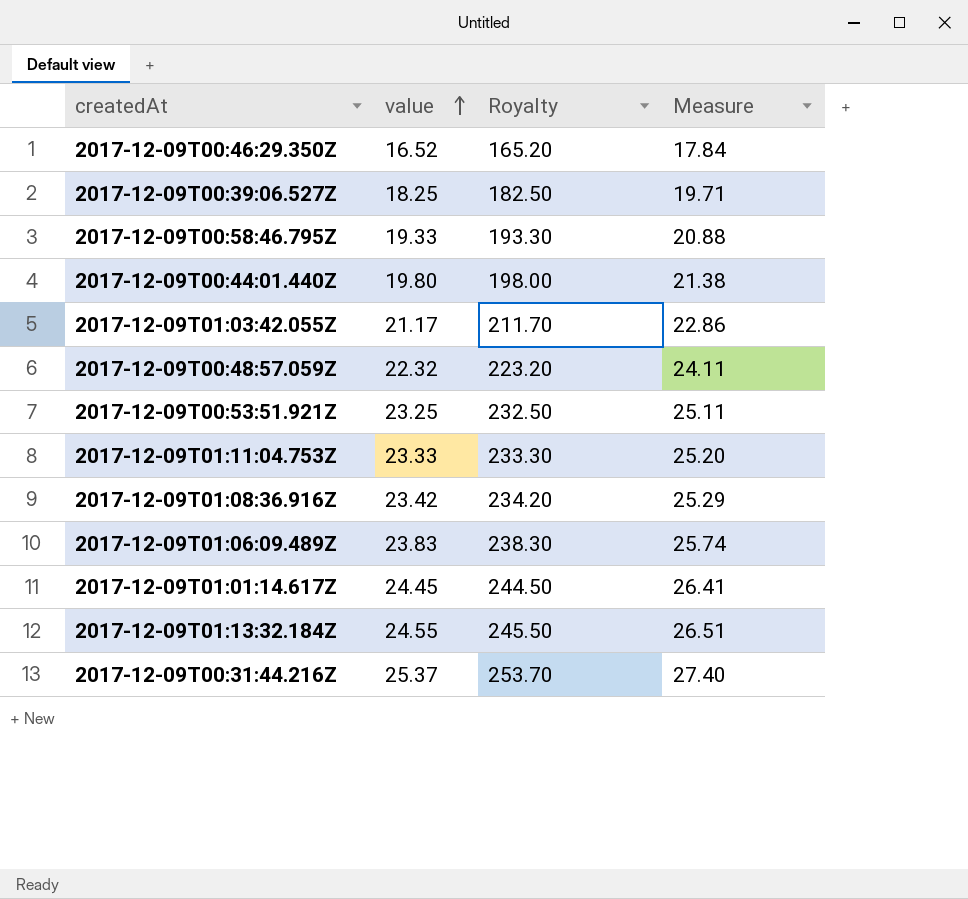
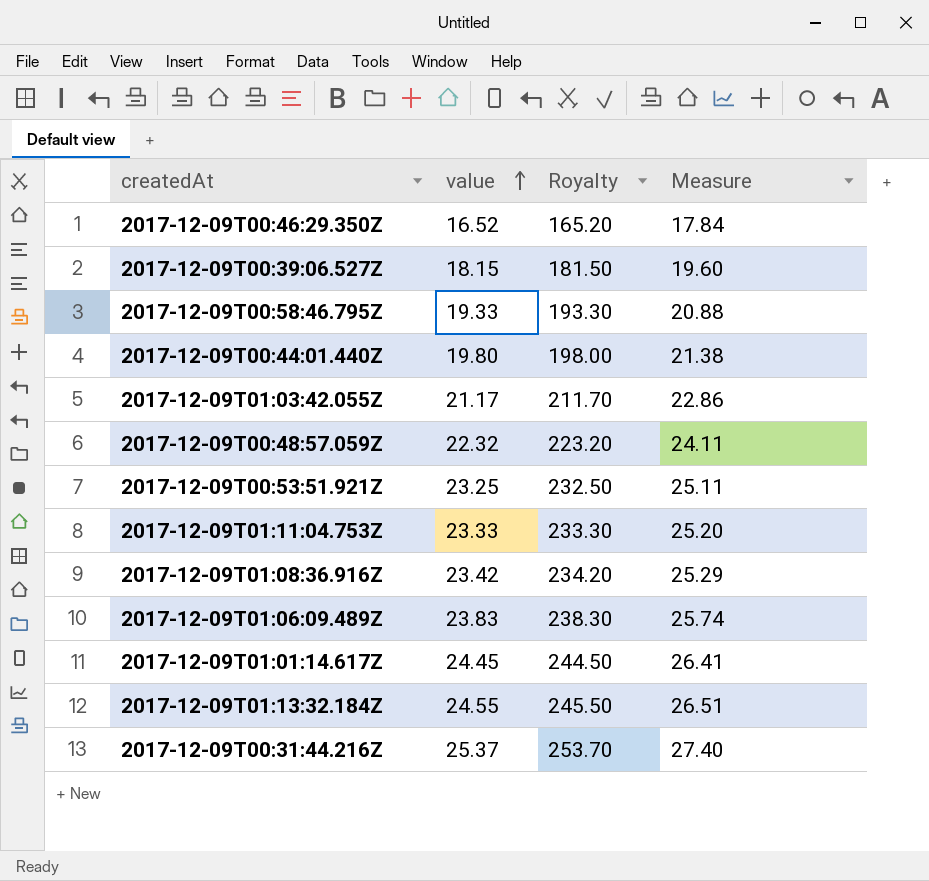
2017-12-09T00:39:06.527Z | value: 18.25 -> 18.15
2017-12-09T00:39:06.527Z | Royalty: 182.50 -> 181.50
2017-12-09T00:39:06.527Z | Measure: 19.71 -> 19.60

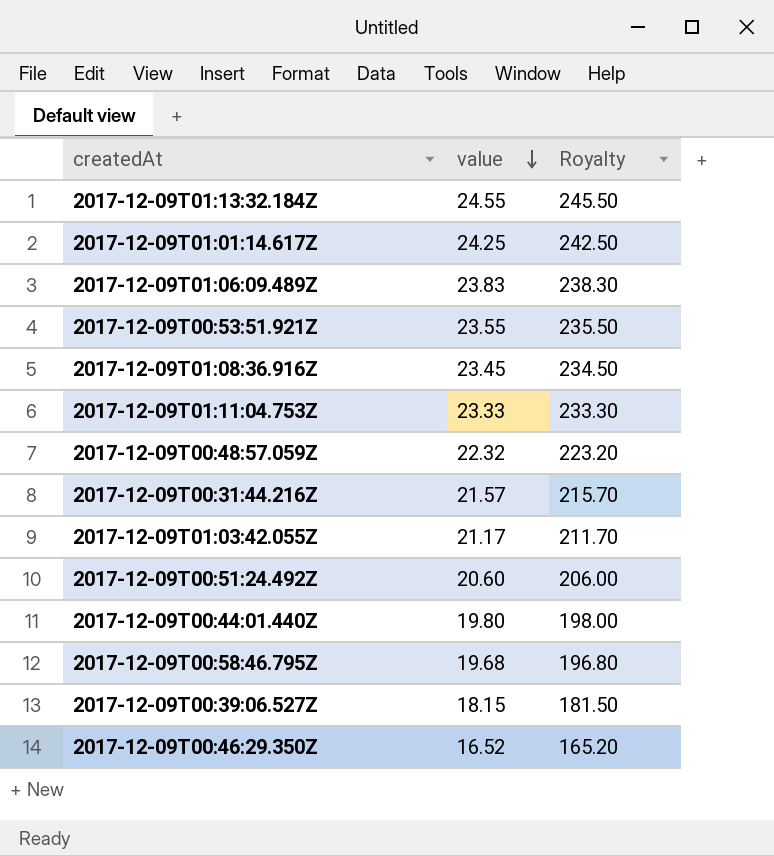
row order: value ascending -> value descending
column Measure | formula: [value] * 1.08 -> none
2017-12-09T01:01:14.617Z | value: 24.45 -> 24.25
2017-12-09T01:01:14.617Z | Royalty: 244.50 -> 242.50
2017-12-09T00:53:51.921Z | value: 23.25 -> 23.55
2017-12-09T00:53:51.921Z | Royalty: 232.50 -> 235.50
2017-12-09T01:08:36.916Z | value: 23.42 -> 23.45
2017-12-09T01:08:36.916Z | Royalty: 234.20 -> 234.50
2017-12-09T00:31:44.216Z | value: 25.37 -> 21.57
2017-12-09T00:31:44.216Z | Royalty: 253.70 -> 215.70
row 2017-12-09T00:51:24.492Z: none -> 20.60 | 206.00
2017-12-09T00:58:46.795Z | value: 19.33 -> 19.68
2017-12-09T00:58:46.795Z | Royalty: 193.30 -> 196.80

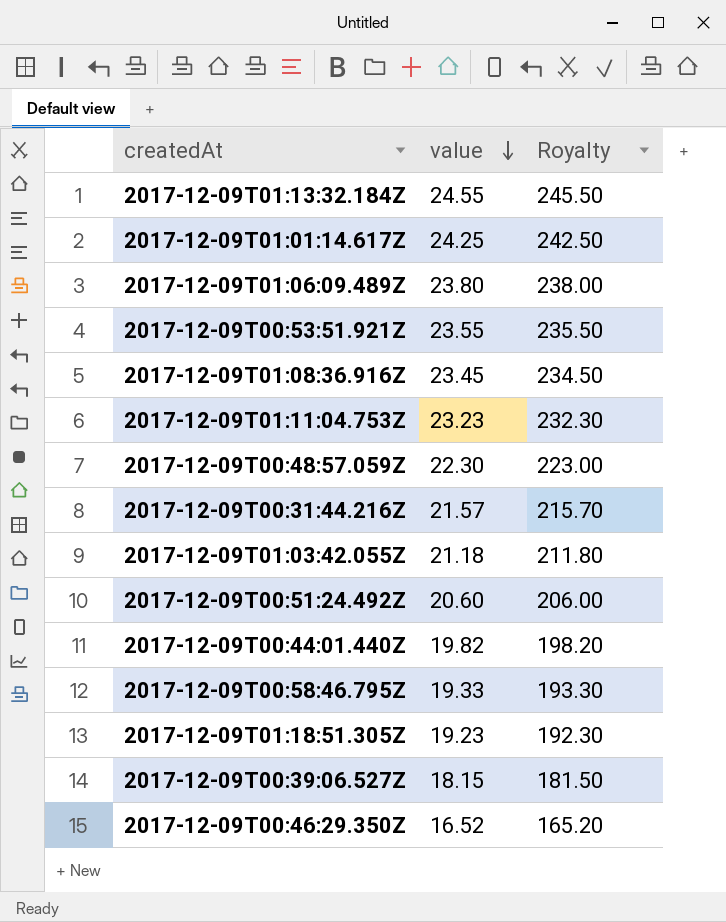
2017-12-09T01:06:09.489Z | value: 23.83 -> 23.80
2017-12-09T01:06:09.489Z | Royalty: 238.30 -> 238.00
2017-12-09T01:11:04.753Z | value: 23.33 -> 23.23
2017-12-09T01:11:04.753Z | Royalty: 233.30 -> 232.30
2017-12-09T00:48:57.059Z | value: 22.32 -> 22.30
2017-12-09T00:48:57.059Z | Royalty: 223.20 -> 223.00
2017-12-09T01:03:42.055Z | value: 21.17 -> 21.18
2017-12-09T01:03:42.055Z | Royalty: 211.70 -> 211.80
2017-12-09T00:44:01.440Z | value: 19.80 -> 19.82
2017-12-09T00:44:01.440Z | Royalty: 198.00 -> 198.20
2017-12-09T00:58:46.795Z | value: 19.68 -> 19.33
2017-12-09T00:58:46.795Z | Royalty: 196.80 -> 193.30
row 2017-12-09T01:18:51.305Z: none -> 19.23 | 192.30

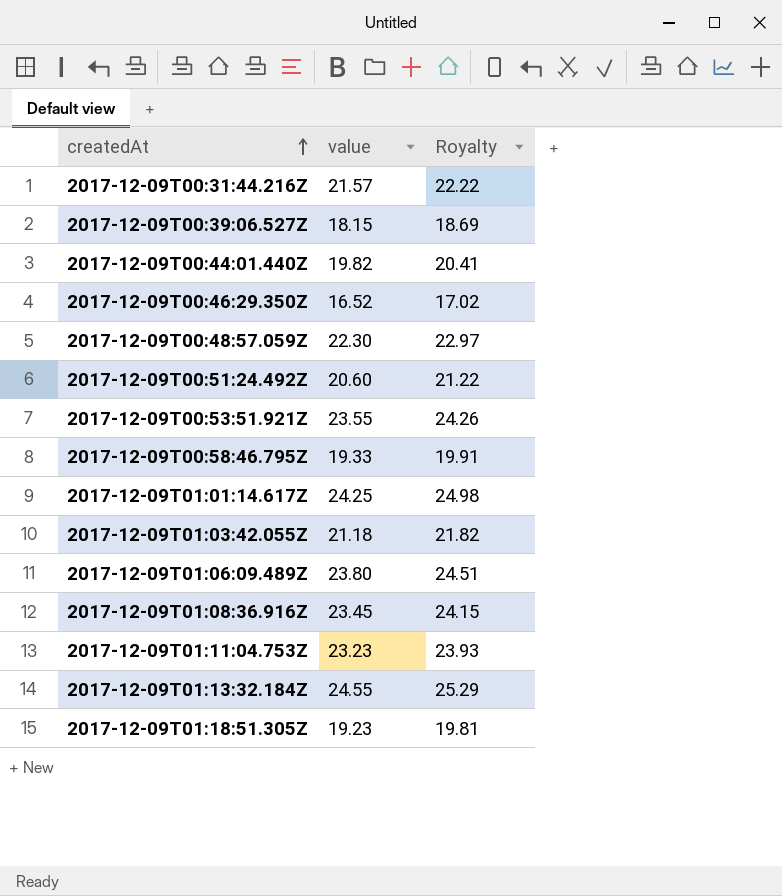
row order: value descending -> createdAt ascending
column Royalty | formula: [value] * 10 -> [value] * 1.03

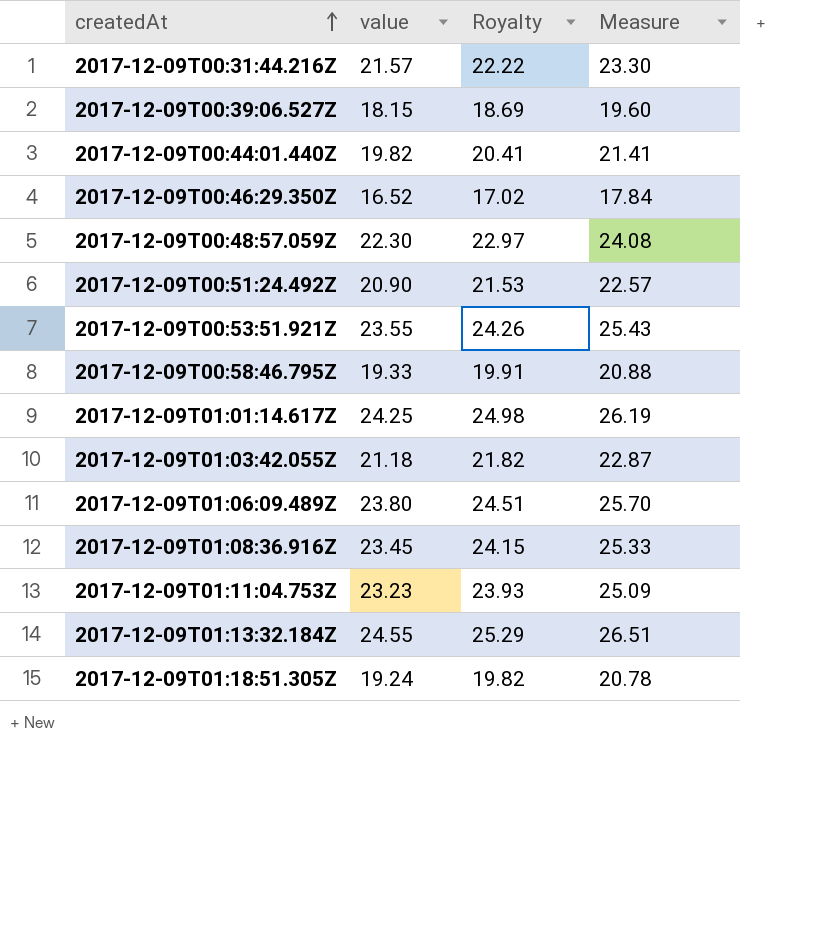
column Measure | formula: none -> [value] * 1.08
2017-12-09T00:51:24.492Z | value: 20.60 -> 20.90
2017-12-09T00:51:24.492Z | Royalty: 21.22 -> 21.53
2017-12-09T01:18:51.305Z | value: 19.23 -> 19.24
2017-12-09T01:18:51.305Z | Royalty: 19.81 -> 19.82

